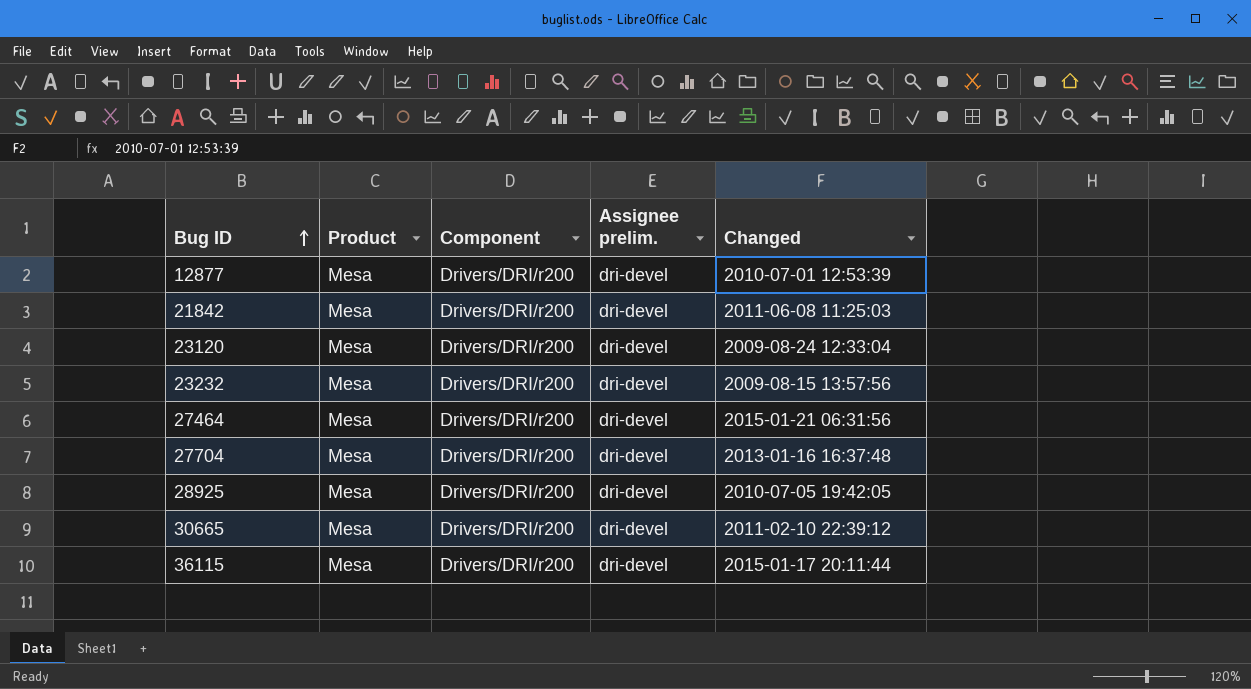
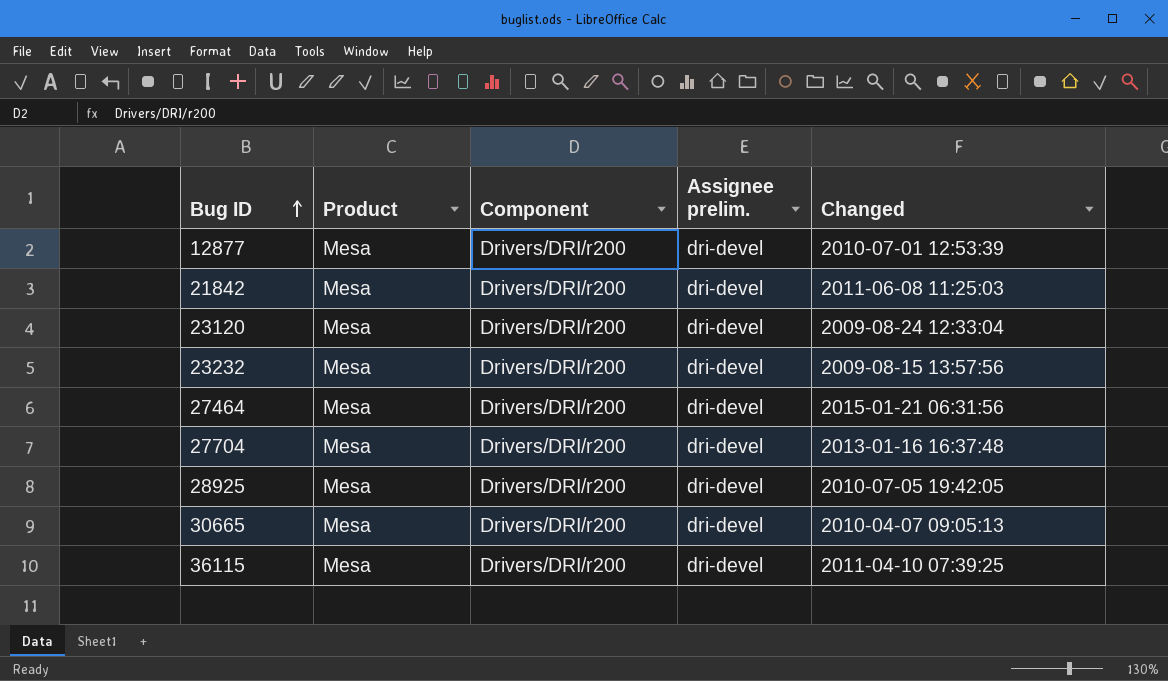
30665 | Changed: 2011-02-10 22:39:12 -> 2010-04-07 09:05:13
36115 | Changed: 2015-01-17 20:11:44 -> 2011-04-10 07:39:25

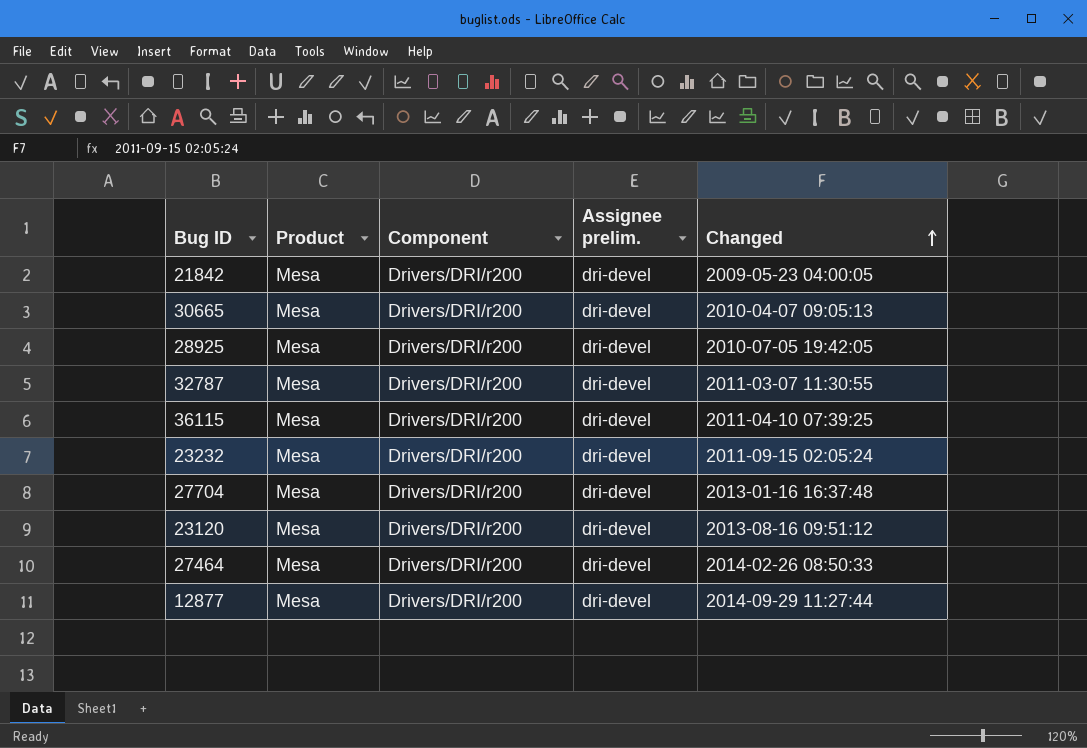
row order: Bug ID ascending -> Changed ascending
21842 | Changed: 2011-06-08 11:25:03 -> 2009-05-23 04:00:05
row 32787: none -> Mesa | Drivers/DRI/r200 | dri-devel | 2011-03-07 11:30:55
23232 | Changed: 2009-08-15 13:57:56 -> 2011-09-15 02:05:24
23120 | Changed: 2009-08-24 12:33:04 -> 2013-08-16 09:51:12
27464 | Changed: 2015-01-21 06:31:56 -> 2014-02-26 08:50:33
12877 | Changed: 2010-07-01 12:53:39 -> 2014-09-29 11:27:44

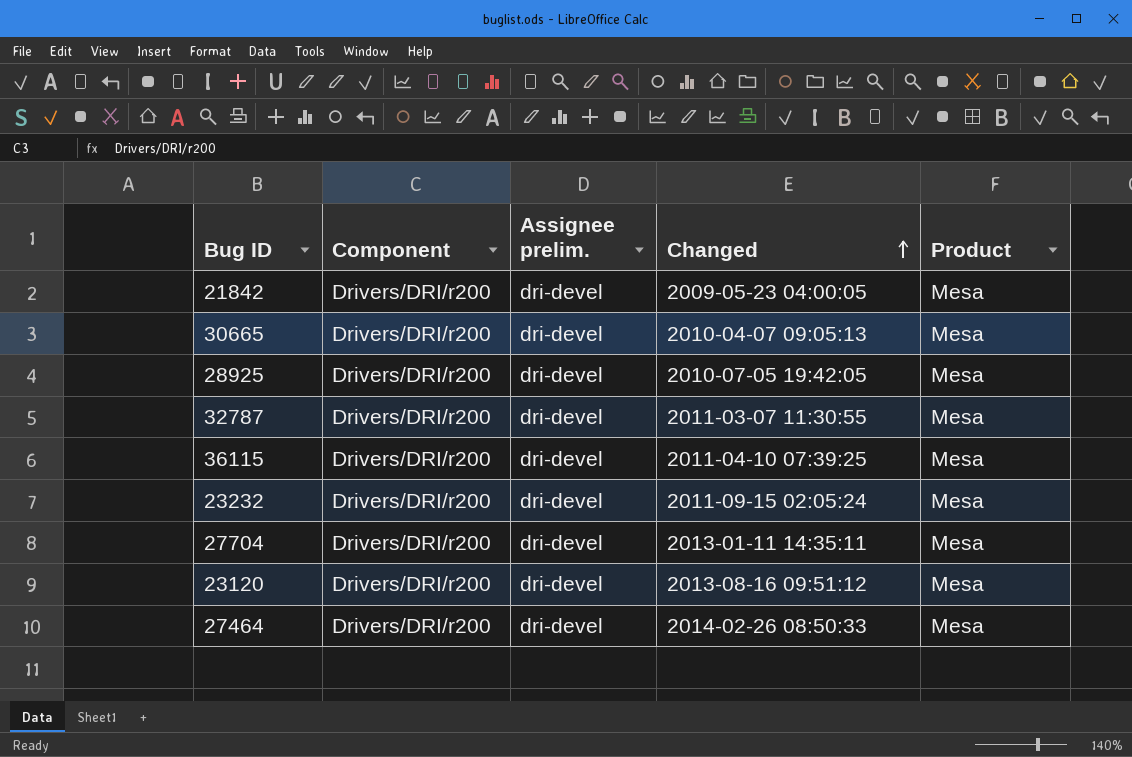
column Product | position: 2 -> 5
row 12877: Mesa | Drivers/DRI/r200 | dri-devel | 2014-09-29 11:27:44 -> none
27704 | Changed: 2013-01-16 16:37:48 -> 2013-01-11 14:35:11

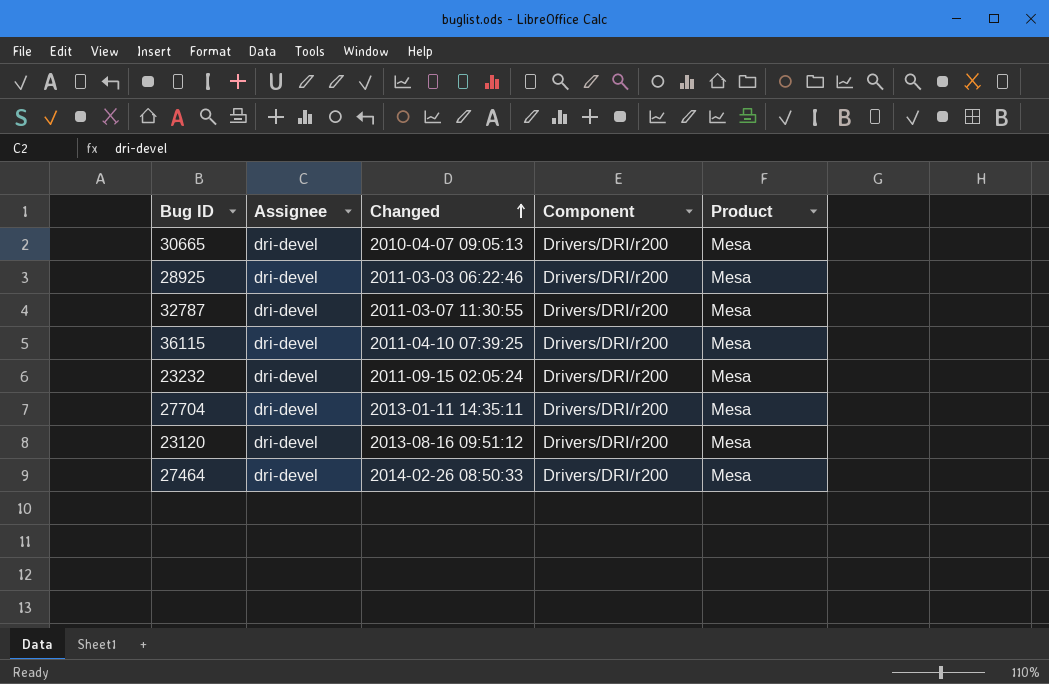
column name: Assignee prelim. -> Assignee
column Component | position: 2 -> 4
row 21842: Drivers/DRI/r200 | dri-devel | 2009-05-23 04:00:05 | Mesa -> none
28925 | Changed: 2010-07-05 19:42:05 -> 2011-03-03 06:22:46

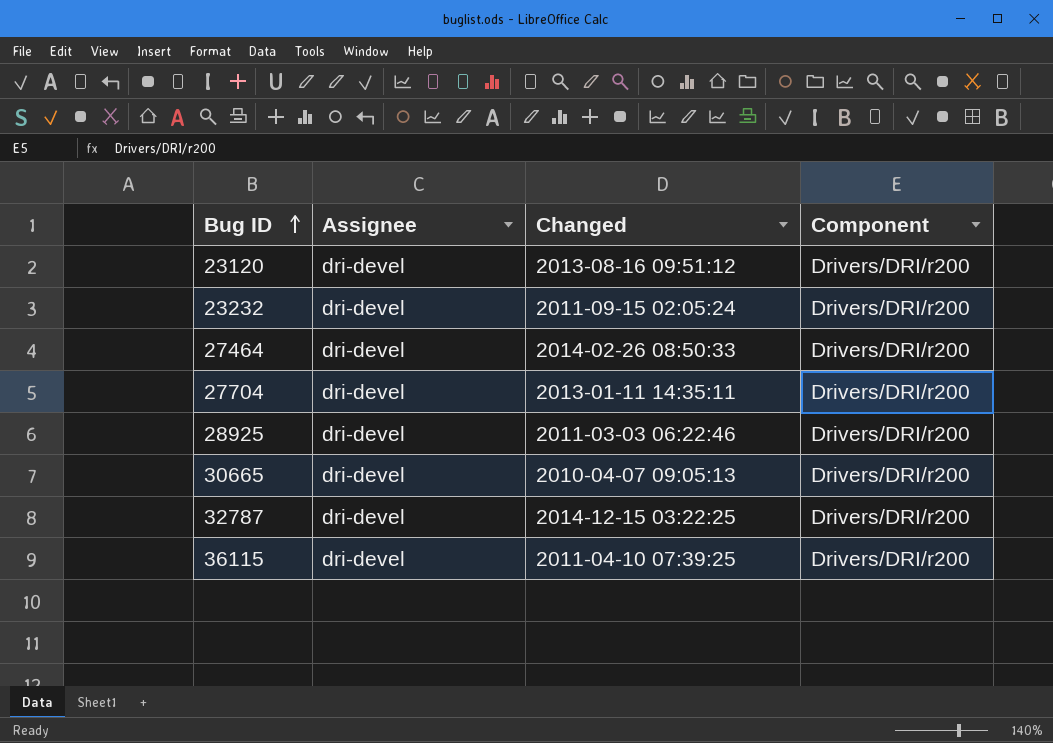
row order: Changed ascending -> Bug ID ascending
column Product | position: 5 -> none
32787 | Changed: 2011-03-07 11:30:55 -> 2014-12-15 03:22:25

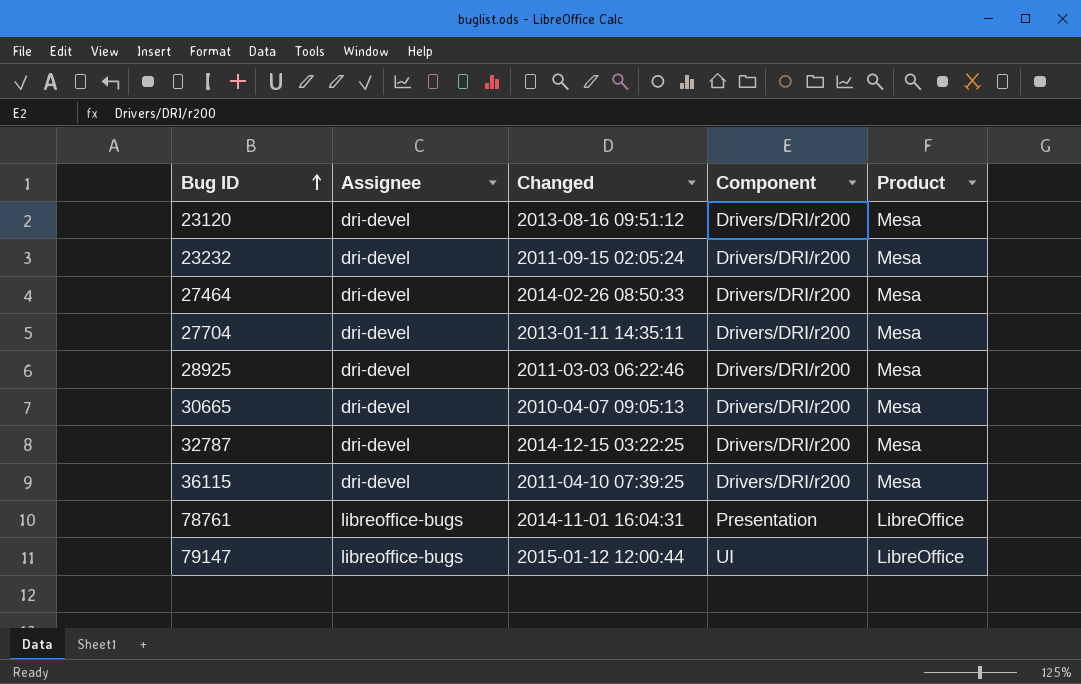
column Product | position: none -> 5
row 78761: none -> libreoffice-bugs | 2014-11-01 16:04:31 | Presentation | LibreOffice
row 79147: none -> libreoffice-bugs | 2015-01-12 12:00:44 | UI | LibreOffice

